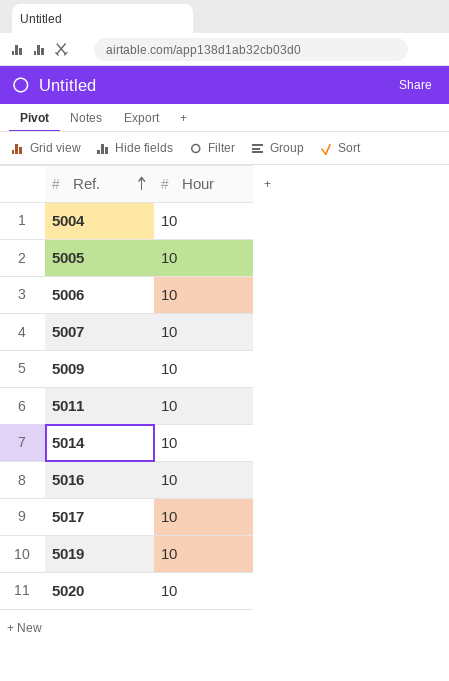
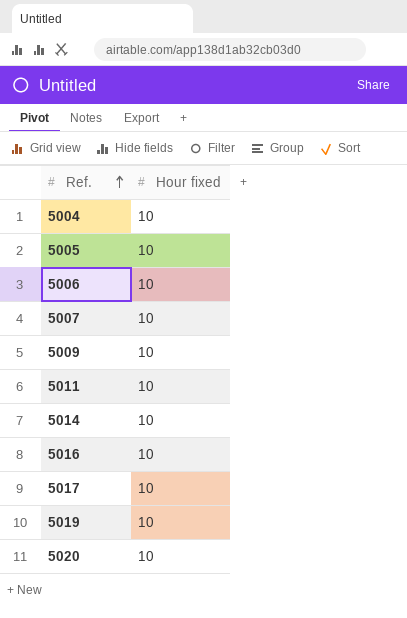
column name: Hour -> Hour fixed

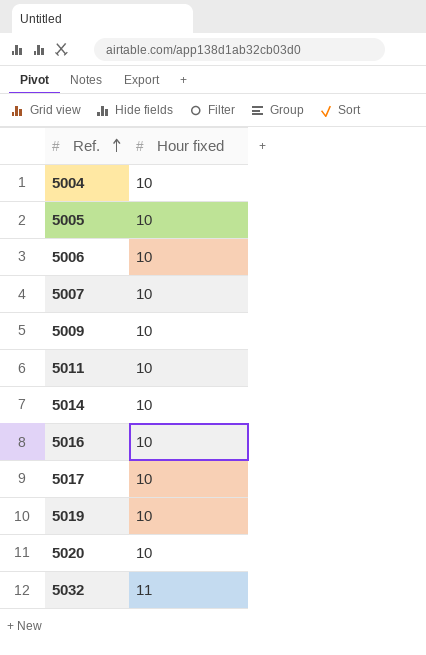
row 5032: none -> 11

